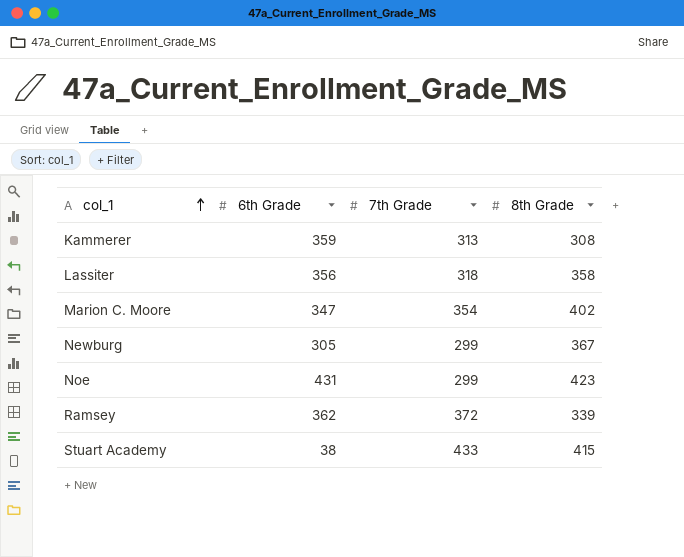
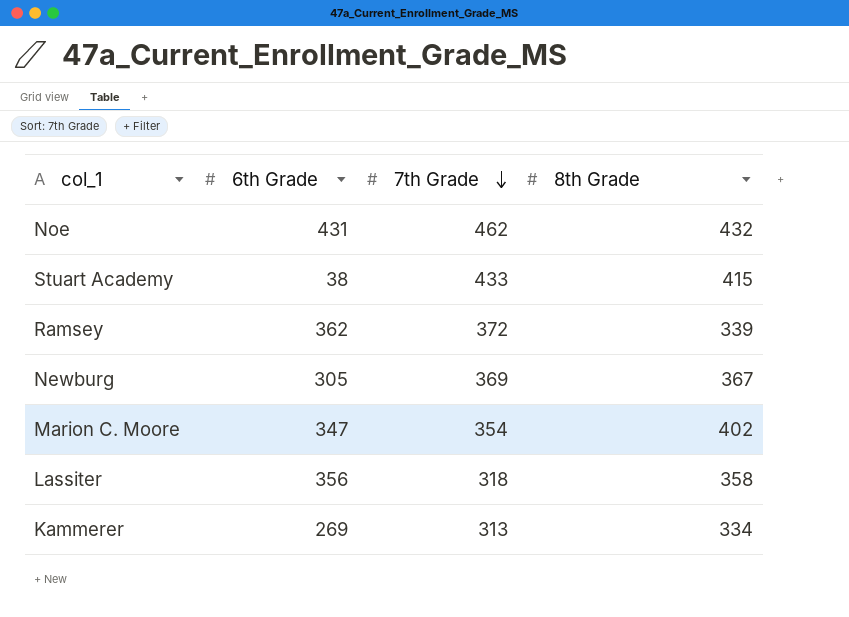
row order: col_1 ascending -> 7th Grade descending
Noe | 7th Grade: 299 -> 462
Noe | 8th Grade: 423 -> 432
Newburg | 7th Grade: 299 -> 369
Kammerer | 6th Grade: 359 -> 269
Kammerer | 8th Grade: 308 -> 334

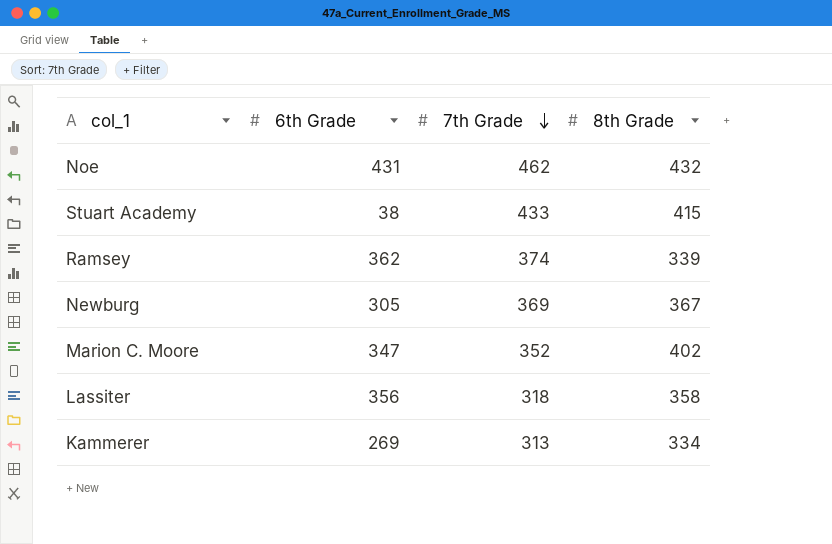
Ramsey | 7th Grade: 372 -> 374
Marion C. Moore | 7th Grade: 354 -> 352

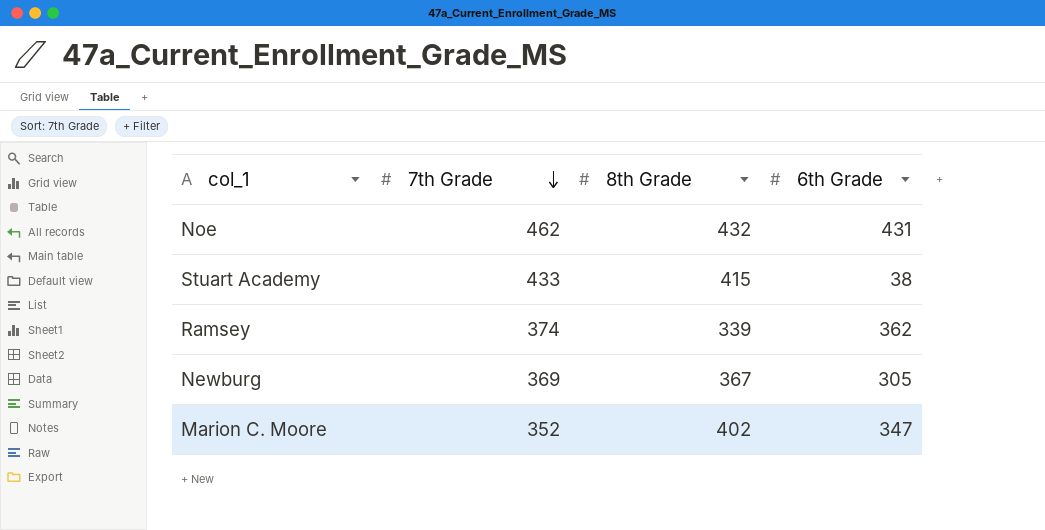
column 6th Grade | position: 2 -> 4
row Lassiter: 356 | 318 | 358 -> none
row Kammerer: 269 | 313 | 334 -> none

